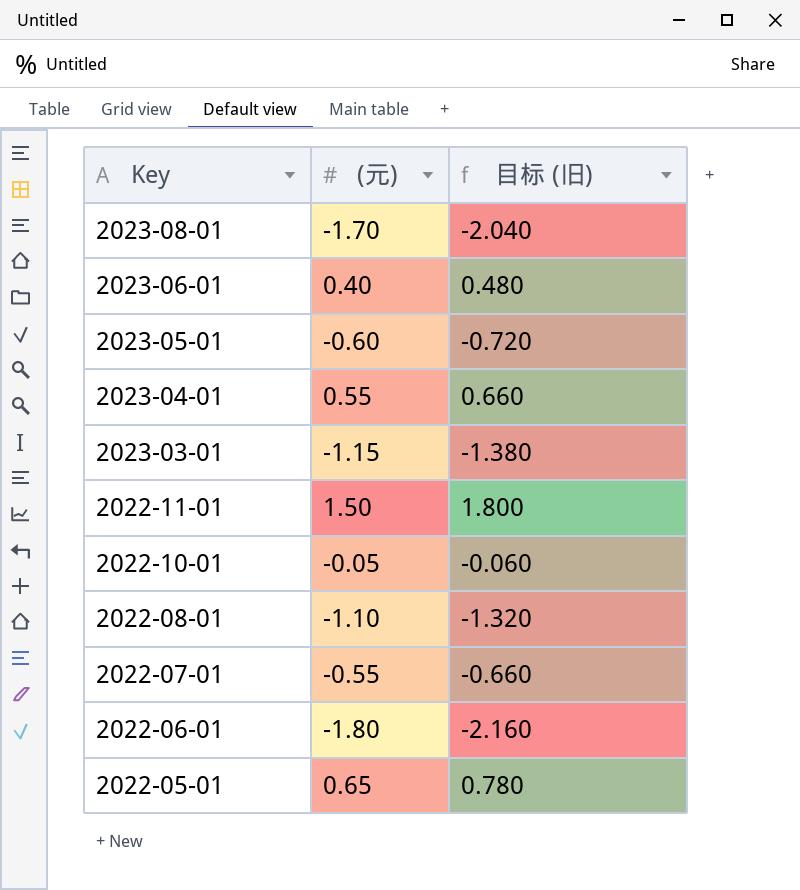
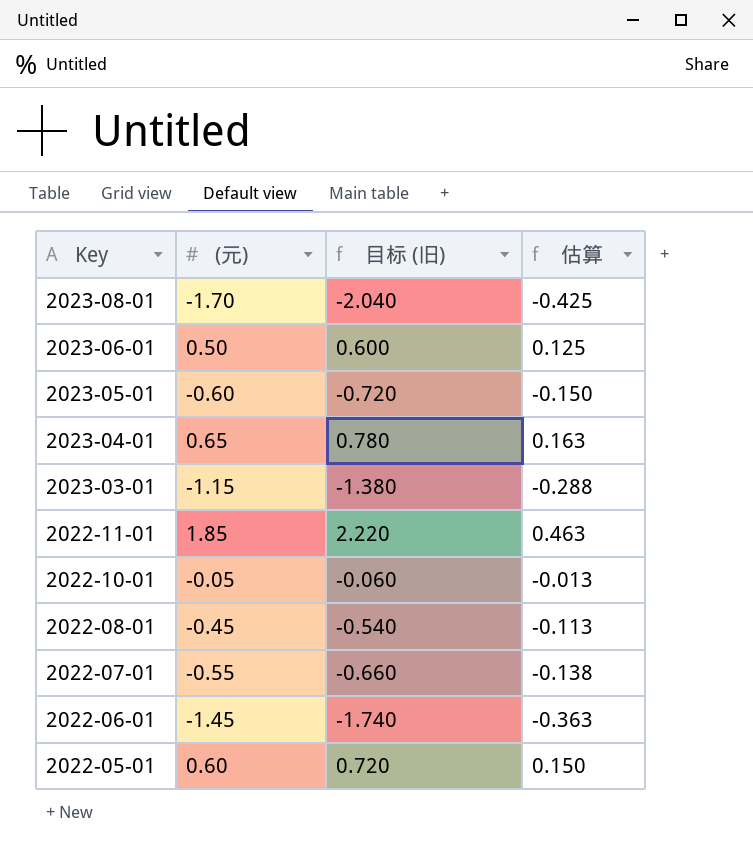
column 估算 | formula: none -> [(元)] * 0.25
2023-06-01 | (元): 0.40 -> 0.50
2023-06-01 | 目标 (旧): 0.480 -> 0.600
2023-04-01 | (元): 0.55 -> 0.65
2023-04-01 | 目标 (旧): 0.660 -> 0.780
2022-11-01 | (元): 1.50 -> 1.85
2022-11-01 | 目标 (旧): 1.800 -> 2.220
2022-08-01 | (元): -1.10 -> -0.45
2022-08-01 | 目标 (旧): -1.320 -> -0.540
2022-06-01 | (元): -1.80 -> -1.45
2022-06-01 | 目标 (旧): -2.160 -> -1.740
2022-05-01 | (元): 0.65 -> 0.60
2022-05-01 | 目标 (旧): 0.780 -> 0.720

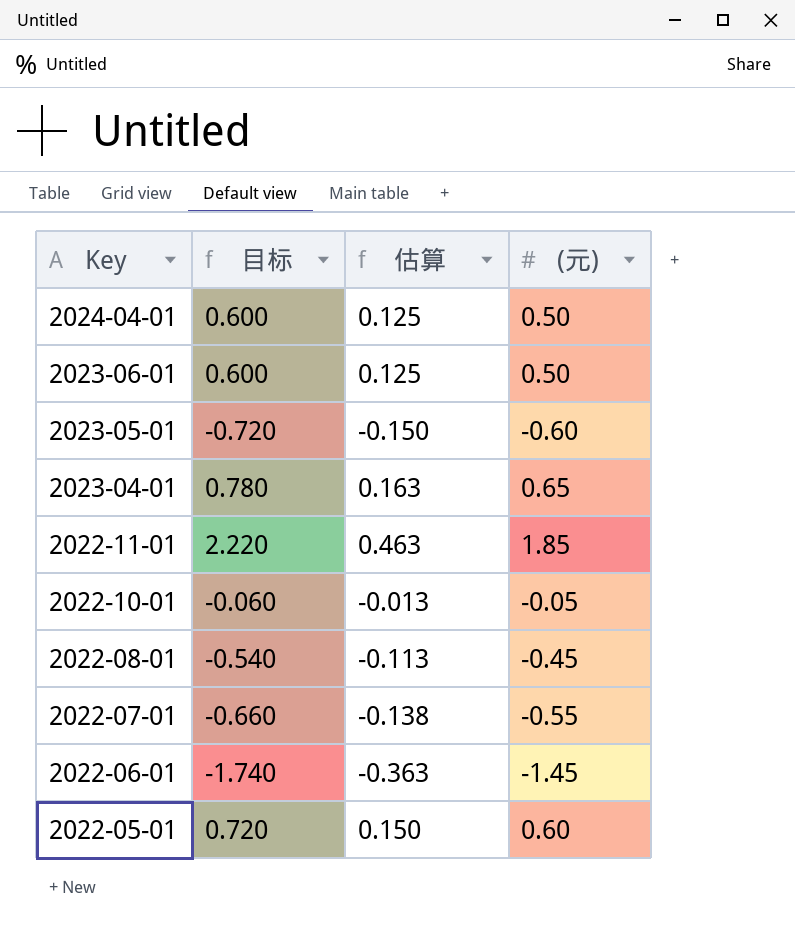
column name: 目标 (旧) -> 目标
column (元) | position: 2 -> 4
row 2023-08-01: -1.70 | -2.040 | -0.425 -> none
row 2023-03-01: -1.15 | -1.380 | -0.288 -> none
row 2024-04-01: none -> 0.600 | 0.125 | 0.50

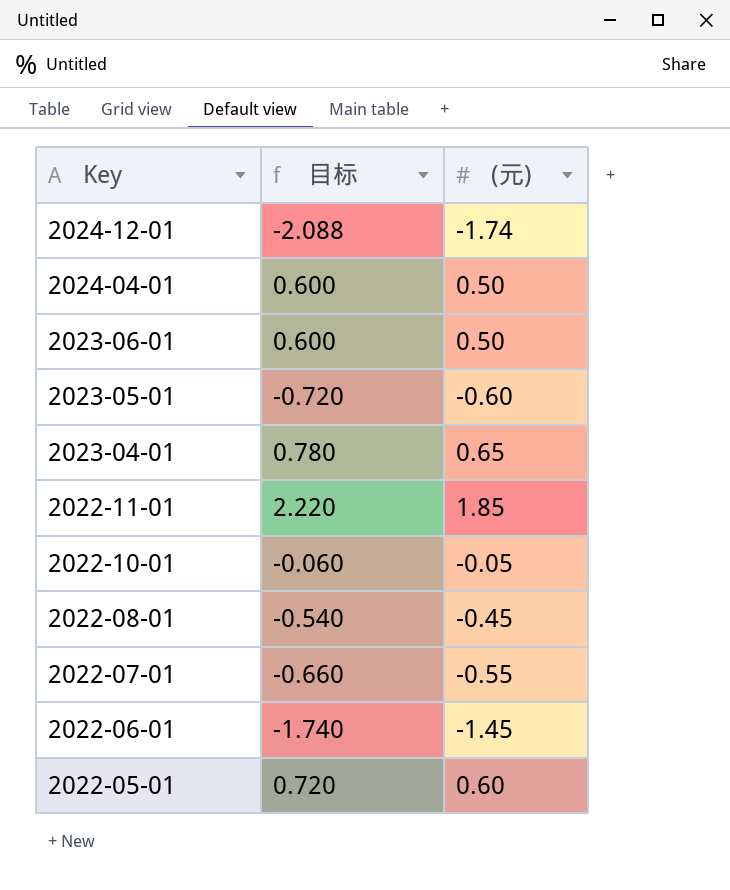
column 估算 | formula: [(元)] * 0.25 -> none
row 2024-12-01: none -> -2.088 | -1.74

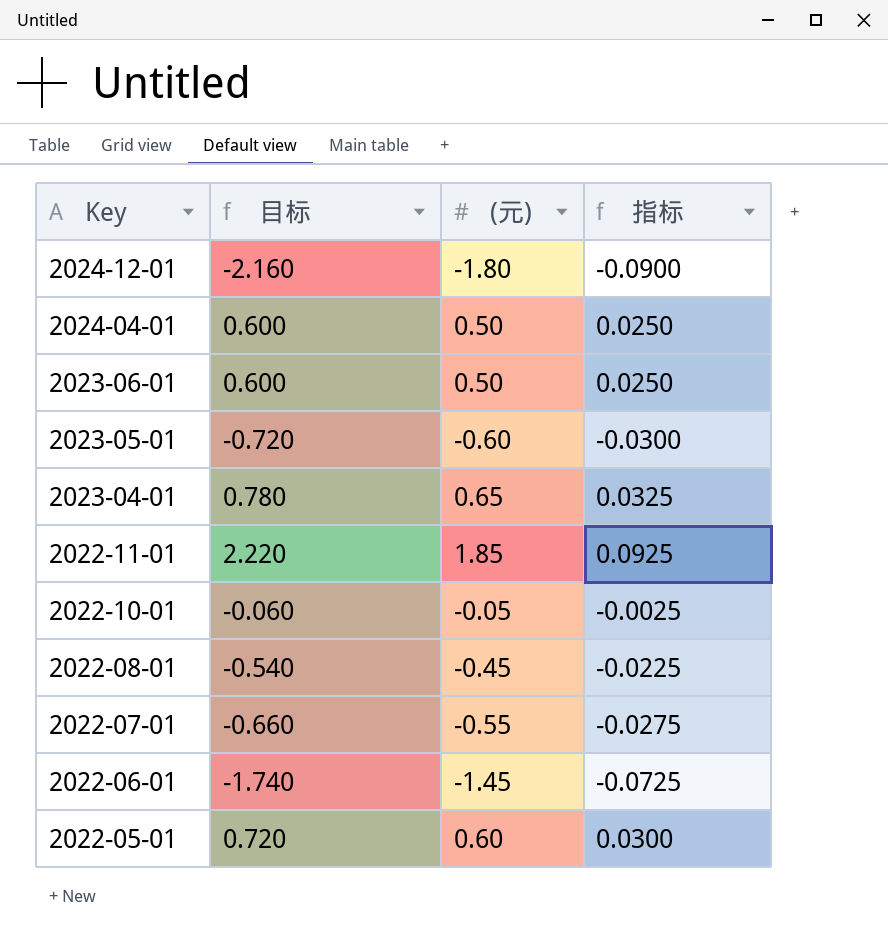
column 指标 | formula: none -> [(元)] * 0.05
2024-12-01 | 目标: -2.088 -> -2.160
2024-12-01 | (元): -1.74 -> -1.80

